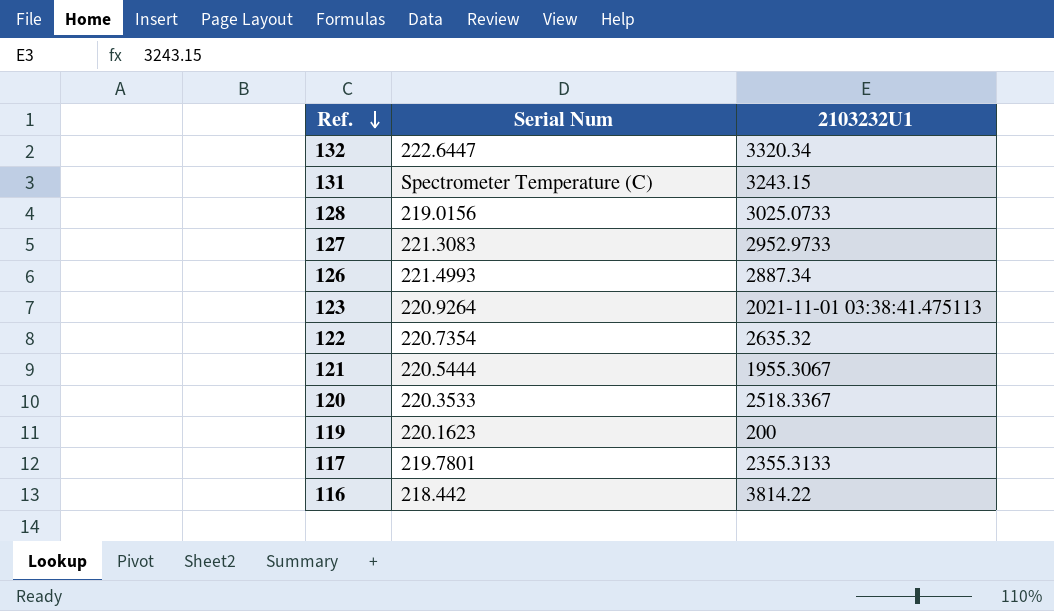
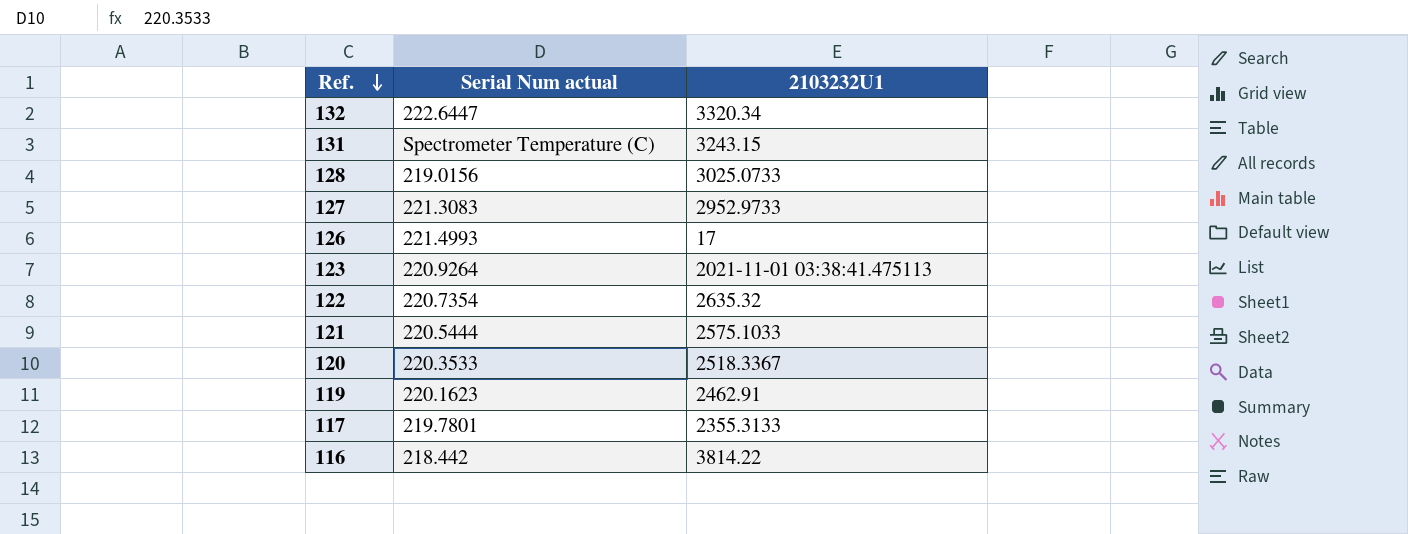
column name: Serial Num -> Serial Num actual
126 | 2103232U1: 2887.34 -> 17
121 | 2103232U1: 1955.3067 -> 2575.1033
119 | 2103232U1: 200 -> 2462.91

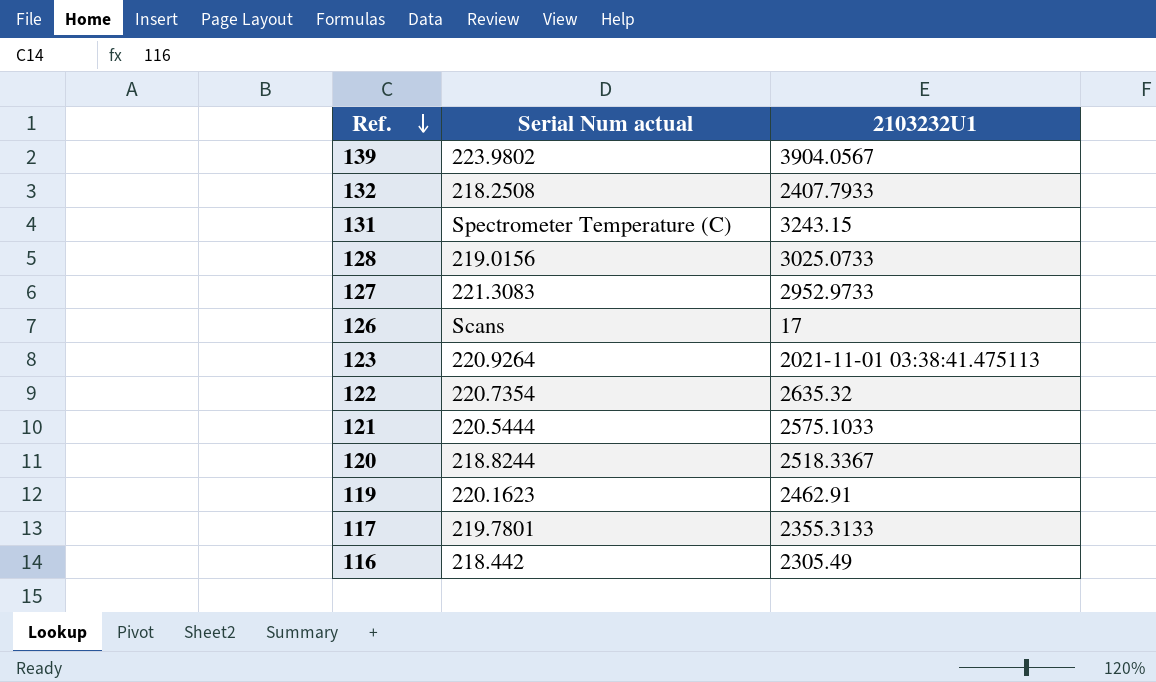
row 139: none -> 223.9802 | 3904.0567
132 | Serial Num actual: 222.6447 -> 218.2508
132 | 2103232U1: 3320.34 -> 2407.7933
126 | Serial Num actual: 221.4993 -> Scans
120 | Serial Num actual: 220.3533 -> 218.8244
116 | 2103232U1: 3814.22 -> 2305.49

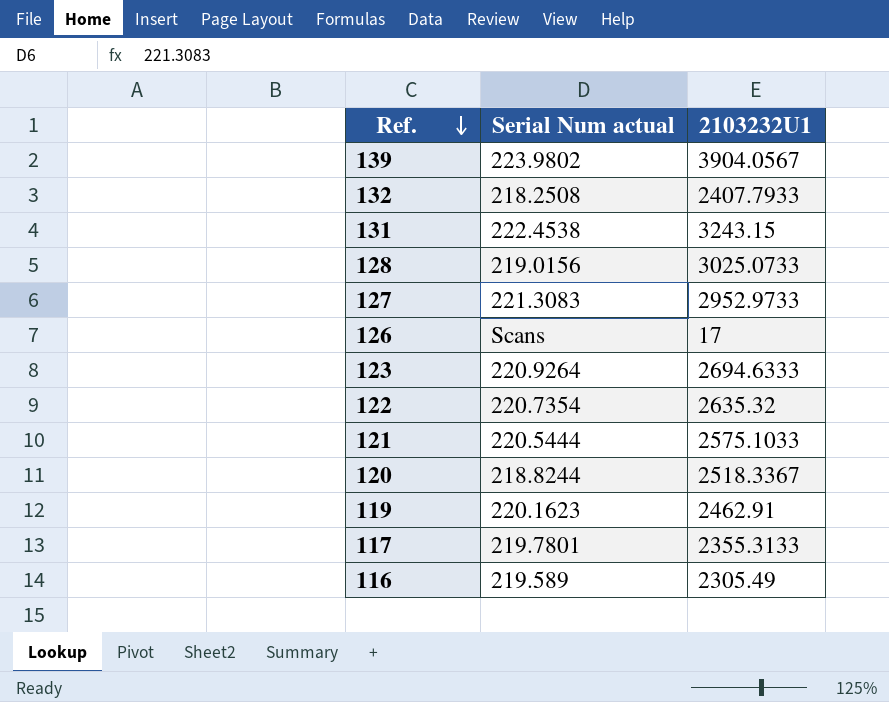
131 | Serial Num actual: Spectrometer Temperature (C) -> 222.4538
123 | 2103232U1: 2021-11-01 03:38:41.475113 -> 2694.6333
116 | Serial Num actual: 218.442 -> 219.589

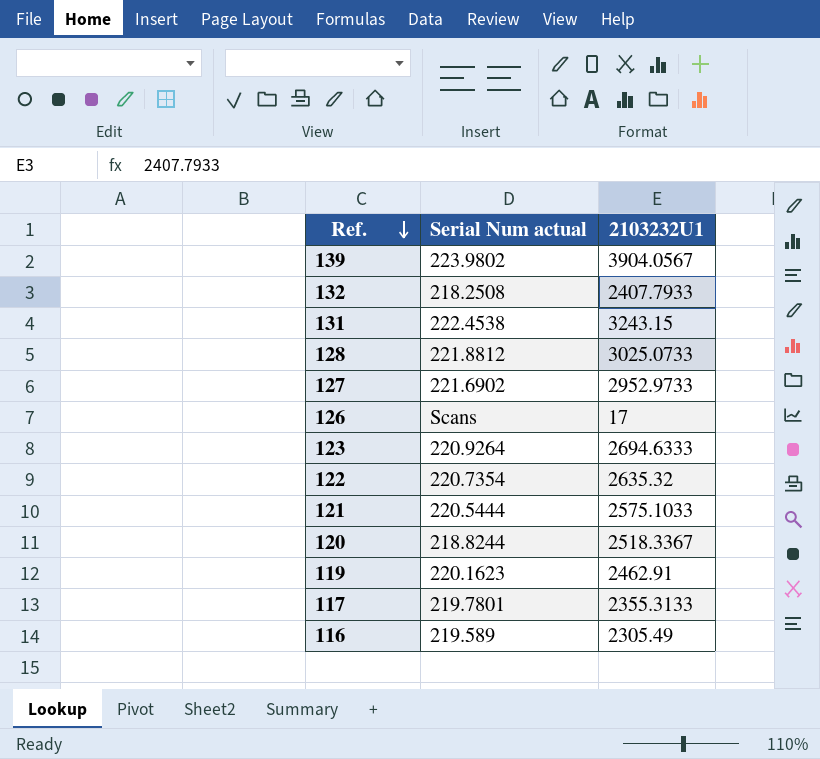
128 | Serial Num actual: 219.0156 -> 221.8812
127 | Serial Num actual: 221.3083 -> 221.6902

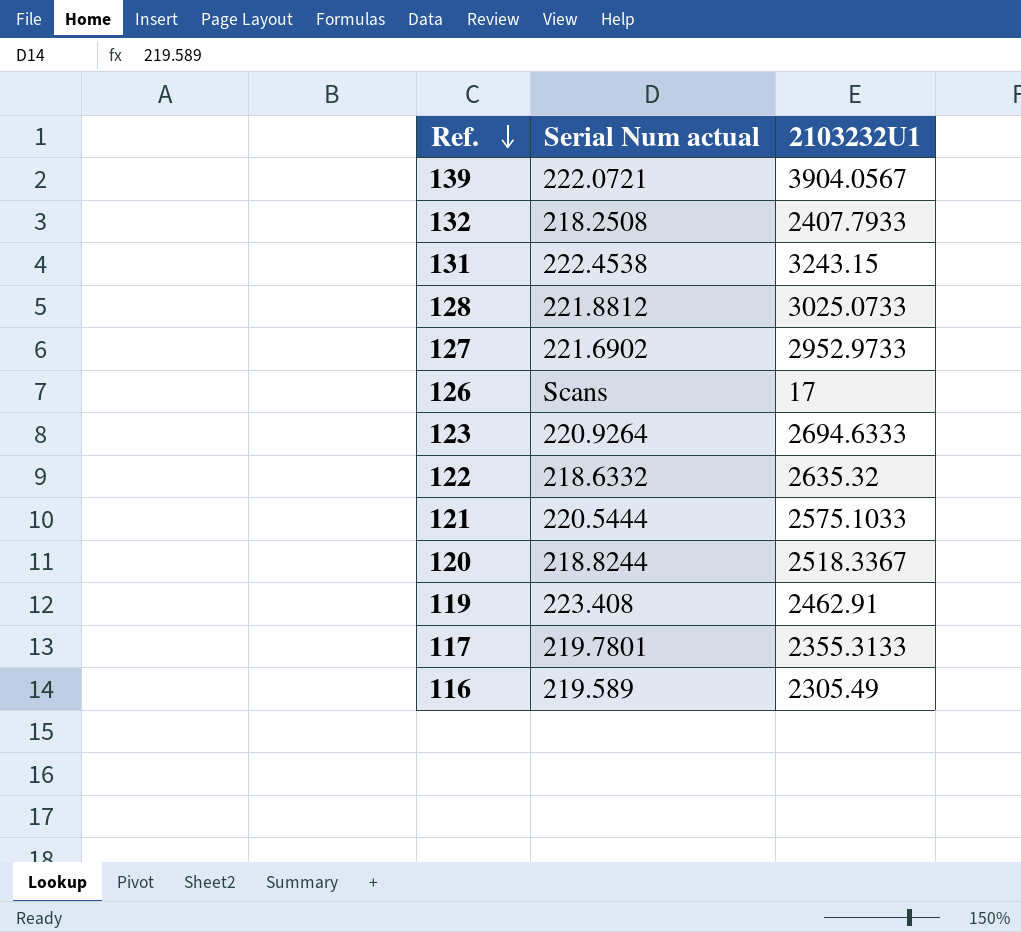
139 | Serial Num actual: 223.9802 -> 222.0721
122 | Serial Num actual: 220.7354 -> 218.6332
119 | Serial Num actual: 220.1623 -> 223.408

